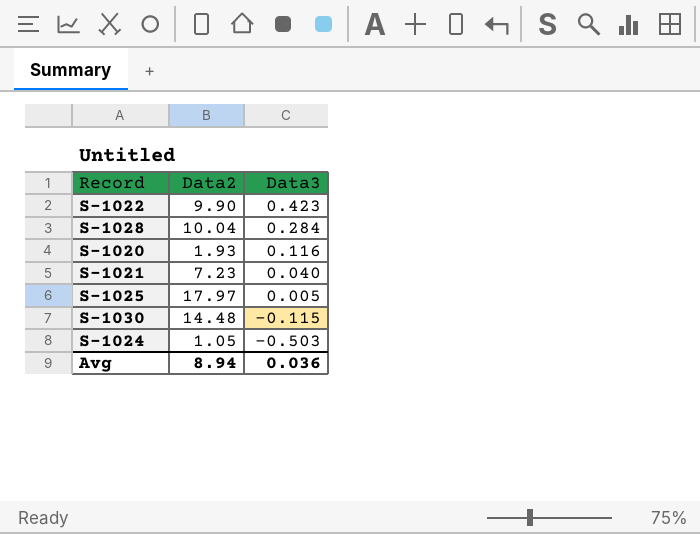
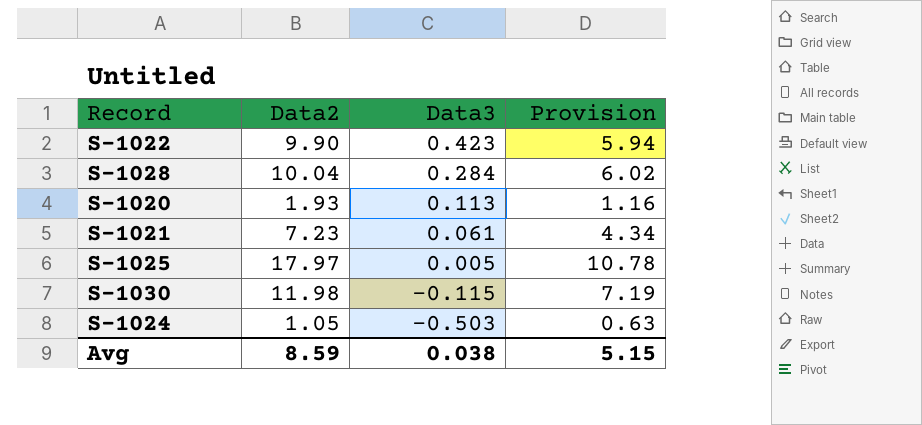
column Provision | formula: none -> [Data2] * 0.6
S-1020 | Data3: 0.116 -> 0.113
S-1021 | Data3: 0.040 -> 0.061
S-1030 | Data2: 14.48 -> 11.98
Avg | Data2: 8.94 -> 8.59
Avg | Data3: 0.036 -> 0.038

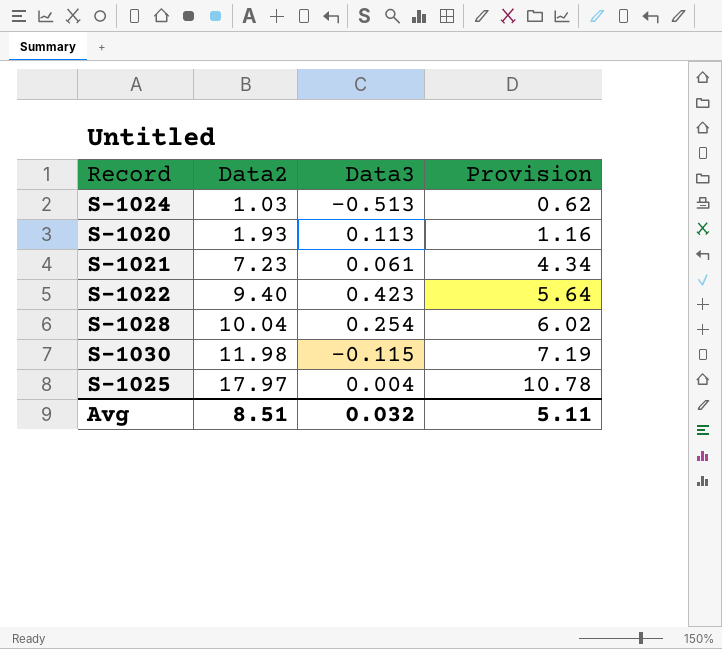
row order: Data3 descending -> Data2 ascending
S-1024 | Data2: 1.05 -> 1.03
S-1024 | Data3: -0.503 -> -0.513
S-1024 | Provision: 0.63 -> 0.62
S-1022 | Data2: 9.90 -> 9.40
S-1022 | Provision: 5.94 -> 5.64
S-1028 | Data3: 0.284 -> 0.254
S-1025 | Data3: 0.005 -> 0.004
Avg | Data2: 8.59 -> 8.51
Avg | Data3: 0.038 -> 0.032
Avg | Provision: 5.15 -> 5.11

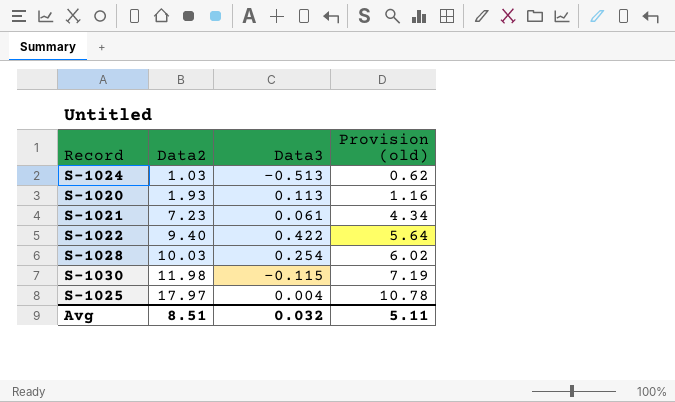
column name: Provision -> Provision (old)
S-1022 | Data3: 0.423 -> 0.422
S-1028 | Data2: 10.04 -> 10.03

